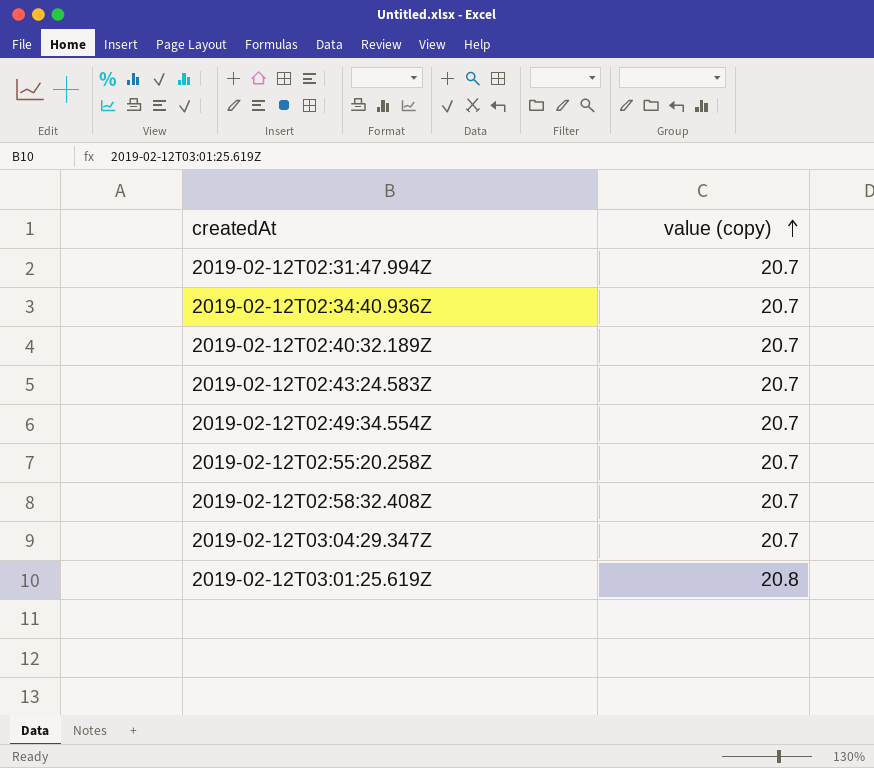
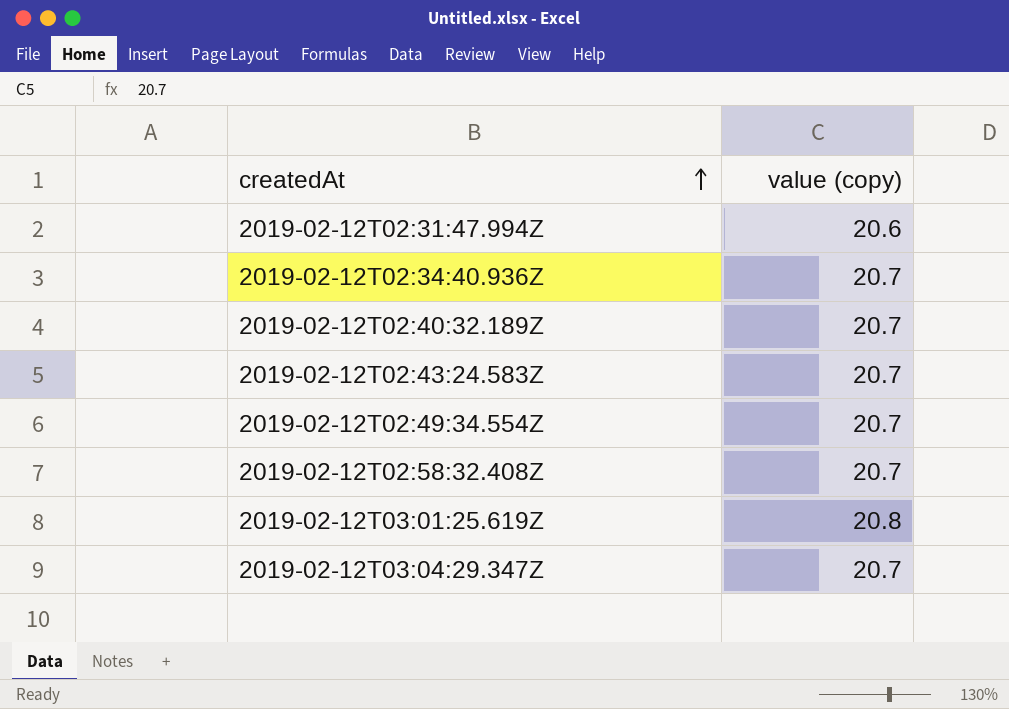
row order: value (copy) ascending -> createdAt ascending
row 2019-02-12T02:55:20.258Z: 20.7 -> none
2019-02-12T02:31:47.994Z | value (copy): 20.7 -> 20.6

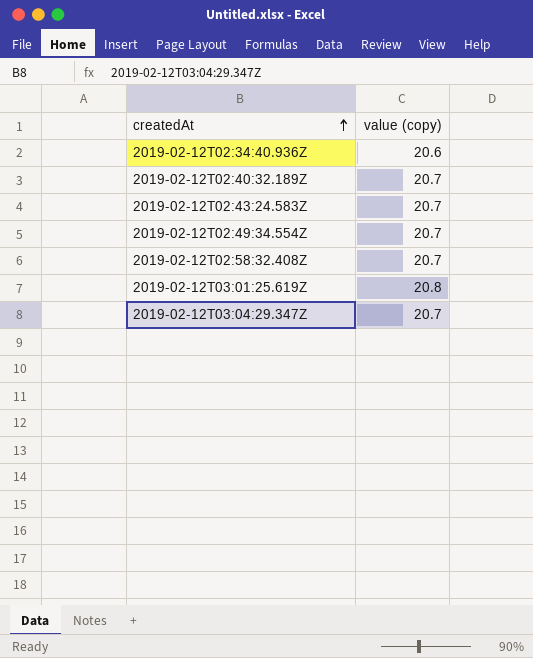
row 2019-02-12T02:31:47.994Z: 20.6 -> none
2019-02-12T02:34:40.936Z | value (copy): 20.7 -> 20.6

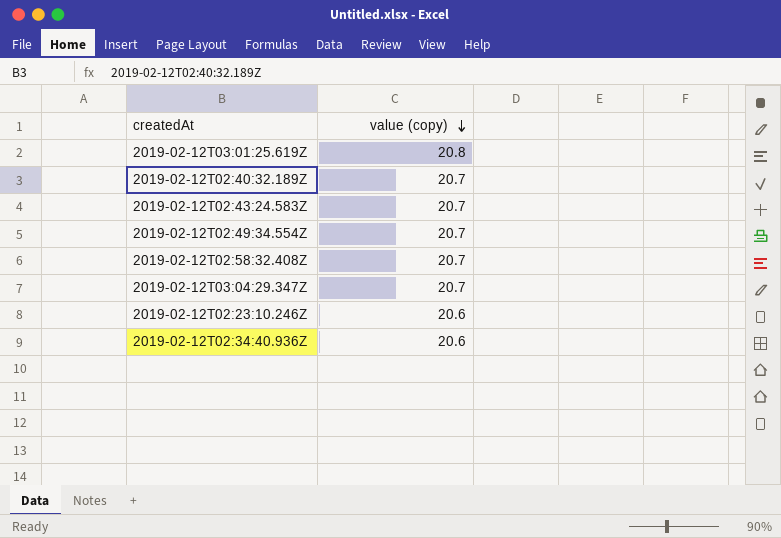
row order: createdAt ascending -> value (copy) descending
row 2019-02-12T02:23:10.246Z: none -> 20.6

